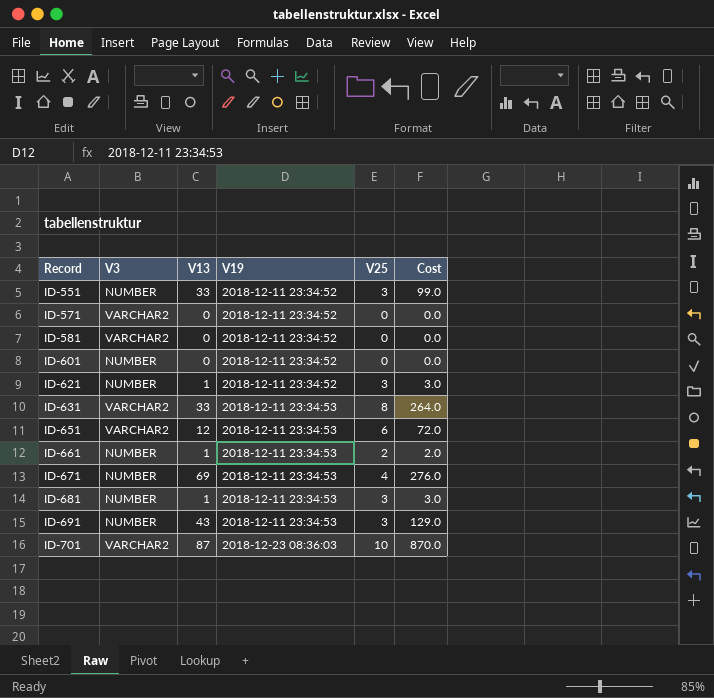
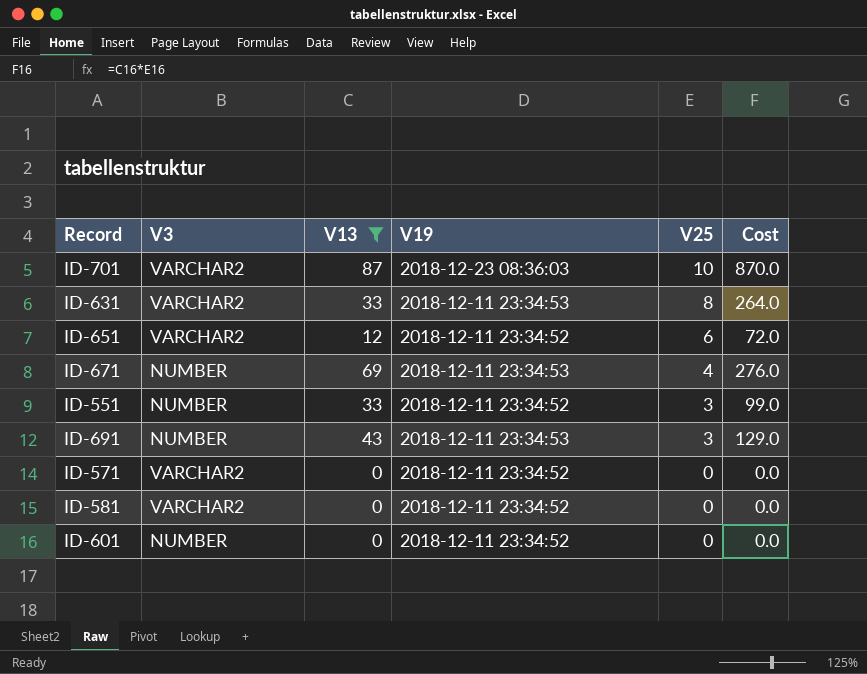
filter: none -> V13 != 1
row order: Record ascending -> V25 descending
ID-651 | V19: 2018-12-11 23:34:53 -> 2018-12-11 23:34:52

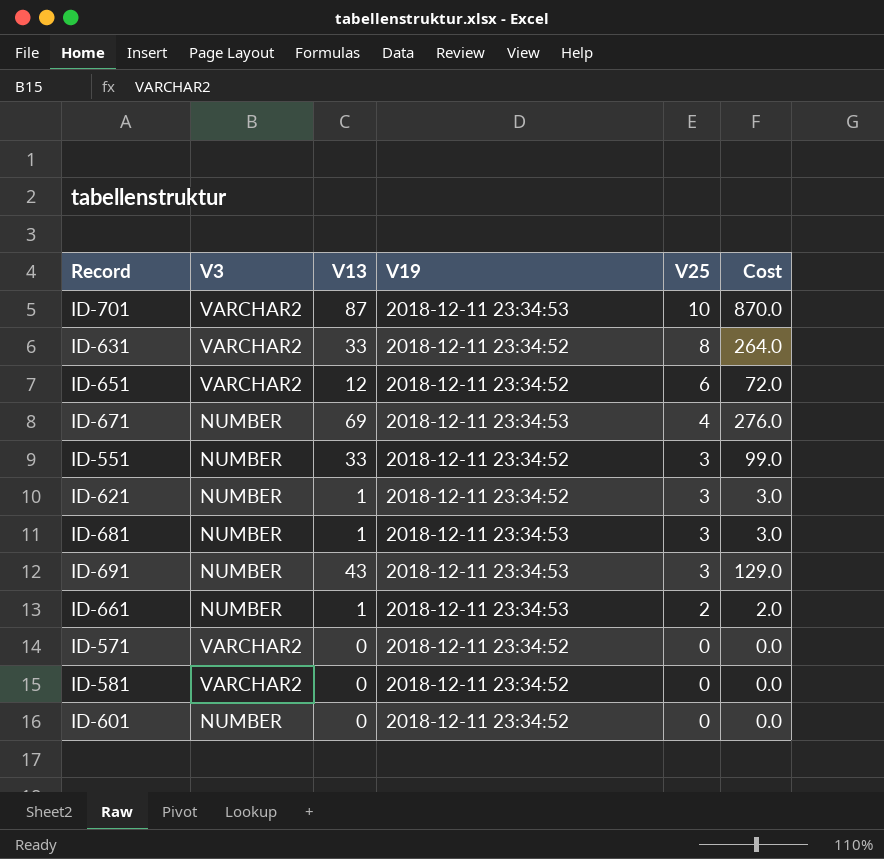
filter: V13 != 1 -> none
ID-701 | V19: 2018-12-23 08:36:03 -> 2018-12-11 23:34:53
ID-631 | V19: 2018-12-11 23:34:53 -> 2018-12-11 23:34:52

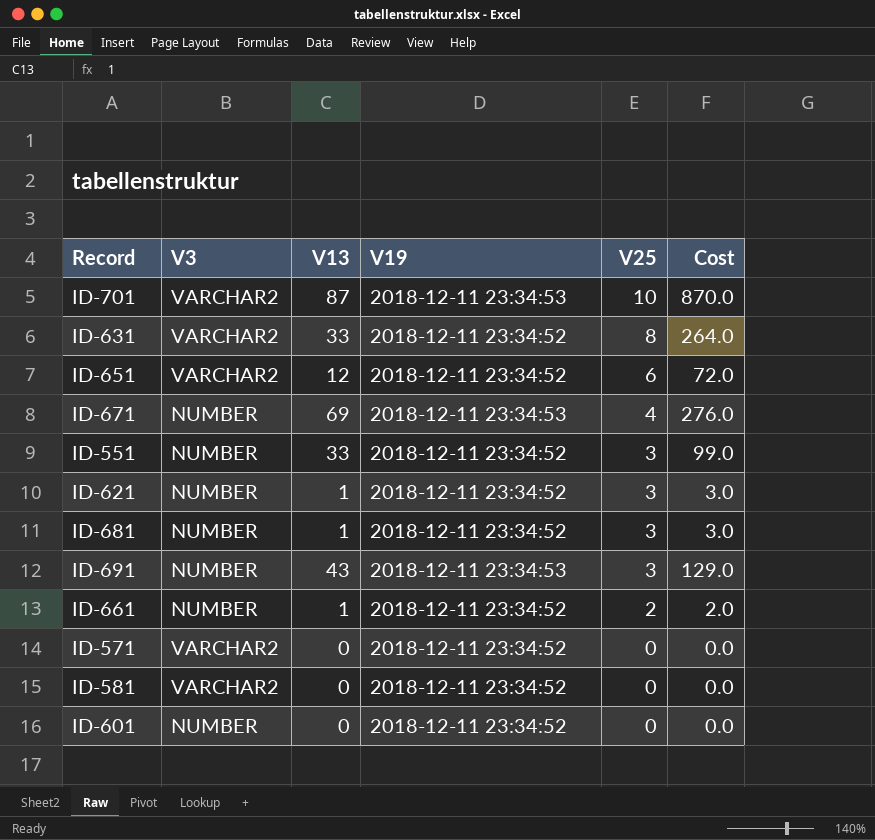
ID-681 | V19: 2018-12-11 23:34:53 -> 2018-12-11 23:34:52
ID-661 | V19: 2018-12-11 23:34:53 -> 2018-12-11 23:34:52

